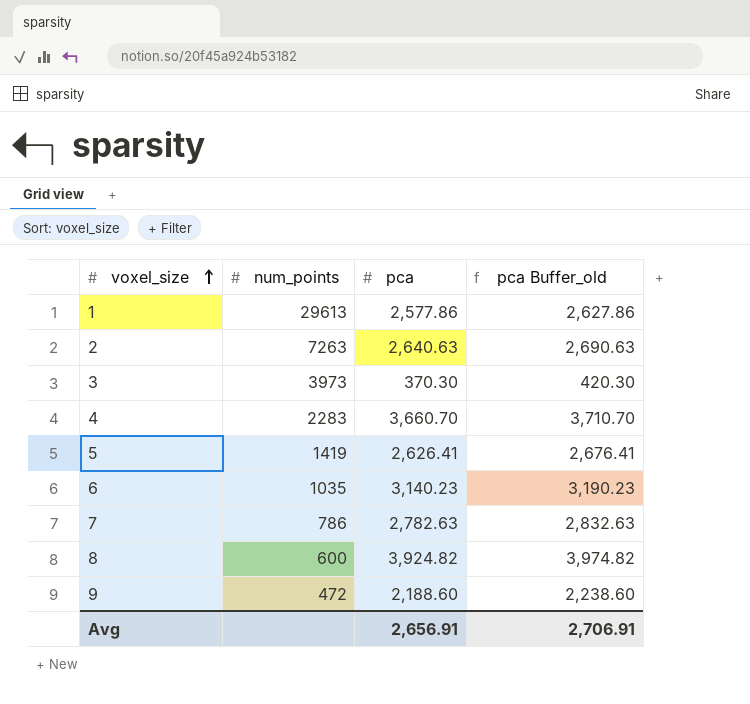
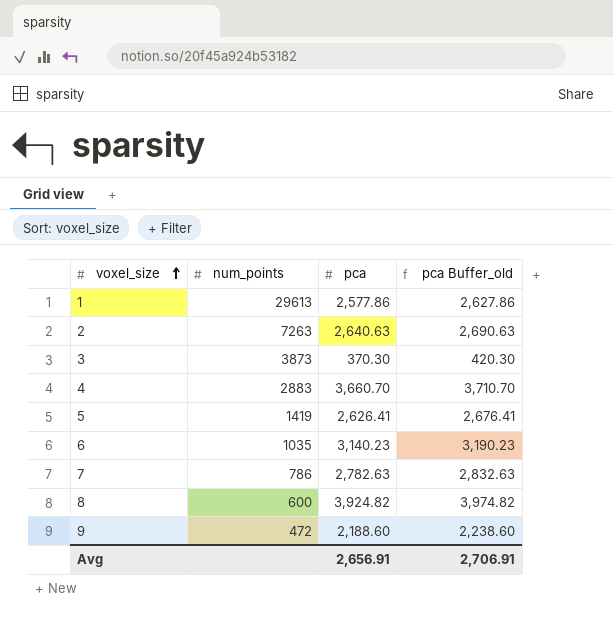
3 | num_points: 3973 -> 3873
4 | num_points: 2283 -> 2883

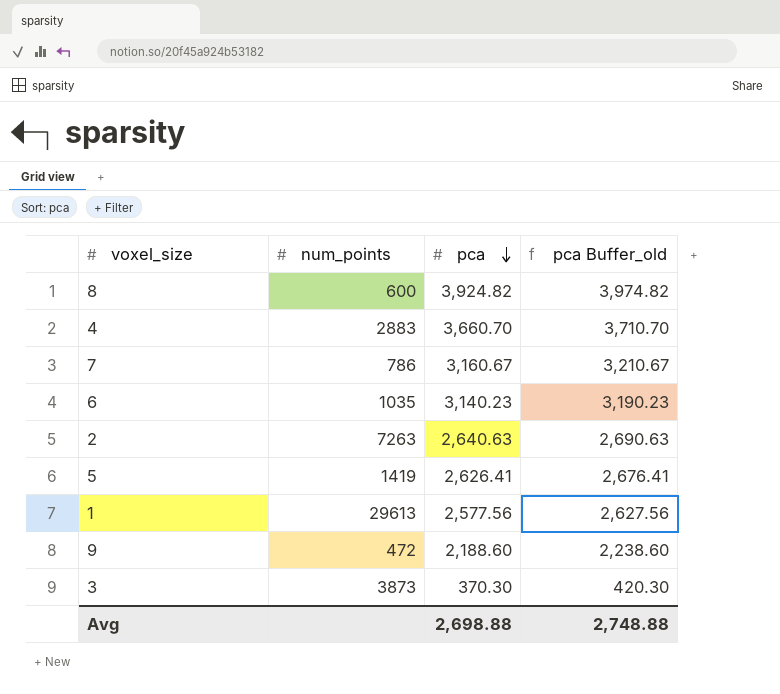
row order: voxel_size ascending -> pca descending
7 | pca: 2,782.63 -> 3,160.67
7 | pca Buffer_old: 2,832.63 -> 3,210.67
1 | pca: 2,577.86 -> 2,577.56
1 | pca Buffer_old: 2,627.86 -> 2,627.56
Avg | pca: 2,656.91 -> 2,698.88
Avg | pca Buffer_old: 2,706.91 -> 2,748.88

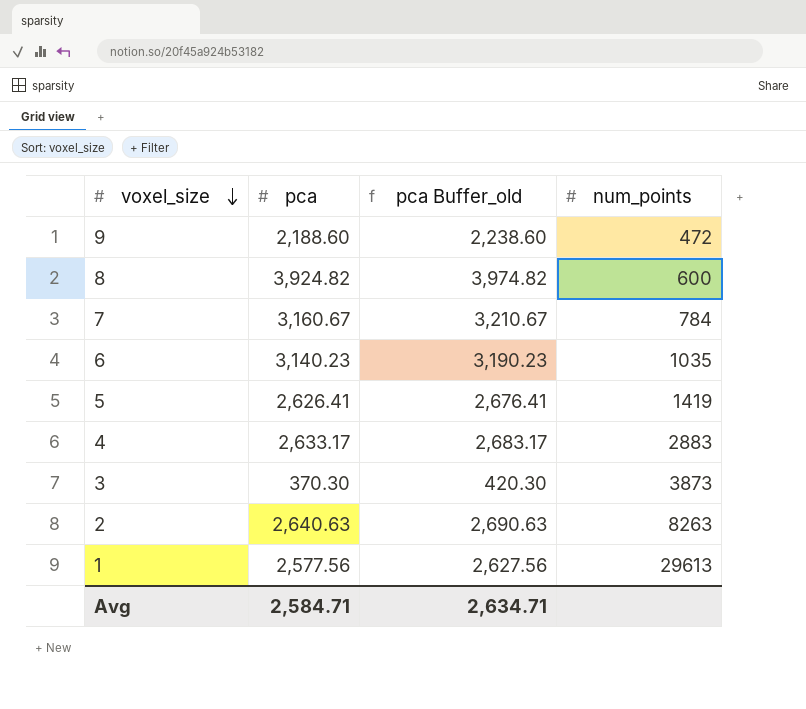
row order: pca descending -> voxel_size descending
column num_points | position: 2 -> 4
7 | num_points: 786 -> 784
4 | pca: 3,660.70 -> 2,633.17
4 | pca Buffer_old: 3,710.70 -> 2,683.17
2 | num_points: 7263 -> 8263
Avg | pca: 2,698.88 -> 2,584.71
Avg | pca Buffer_old: 2,748.88 -> 2,634.71

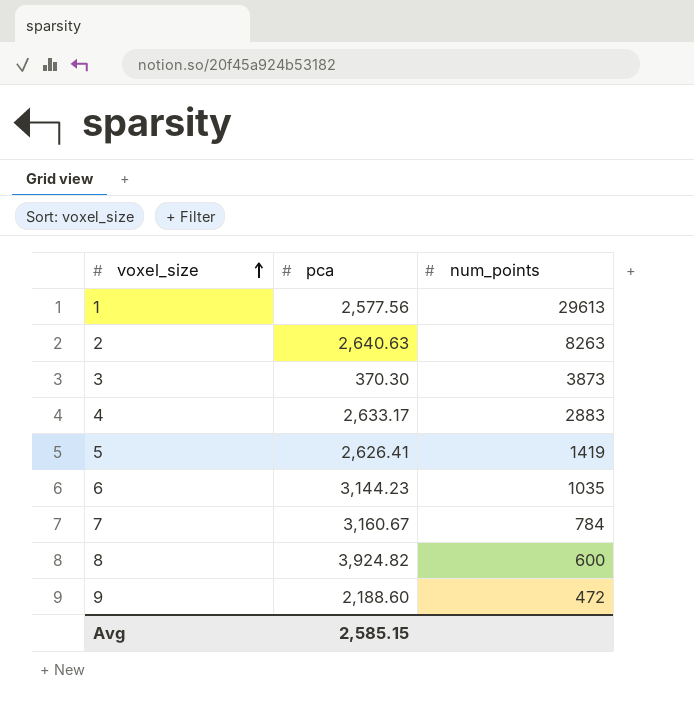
row order: voxel_size descending -> voxel_size ascending
column pca Buffer_old | formula: [pca] + 50 -> none
6 | pca: 3,140.23 -> 3,144.23
Avg | pca: 2,584.71 -> 2,585.15

